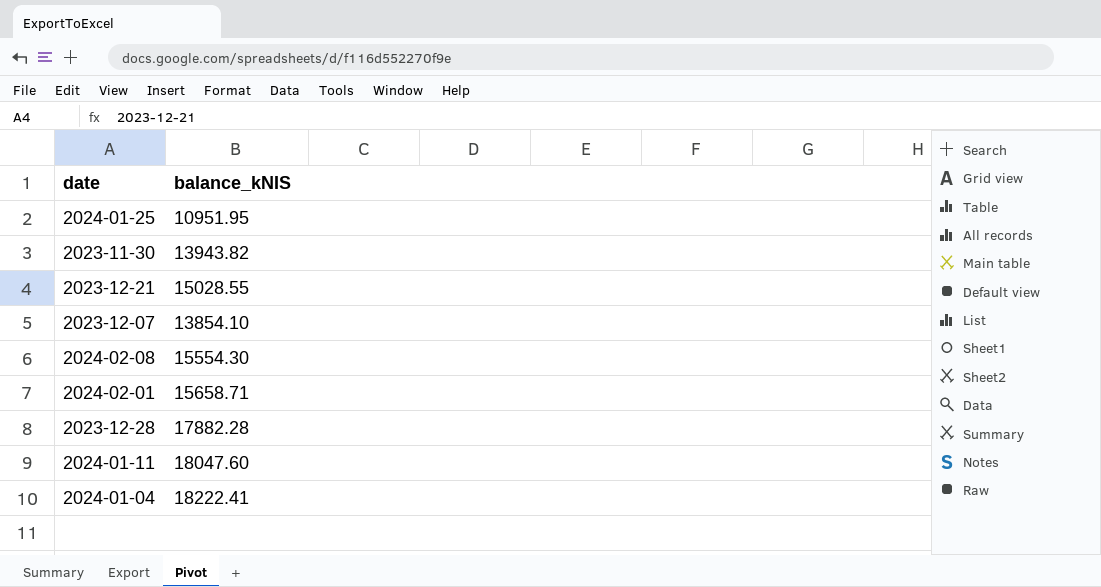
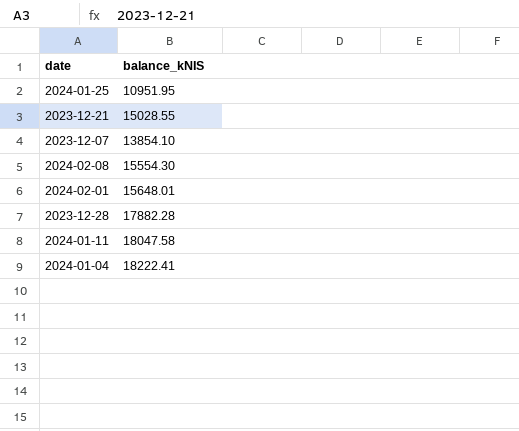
row 2023-11-30: 13943.82 -> none
2024-02-01 | balance_kNIS: 15658.71 -> 15648.01
2024-01-11 | balance_kNIS: 18047.60 -> 18047.58

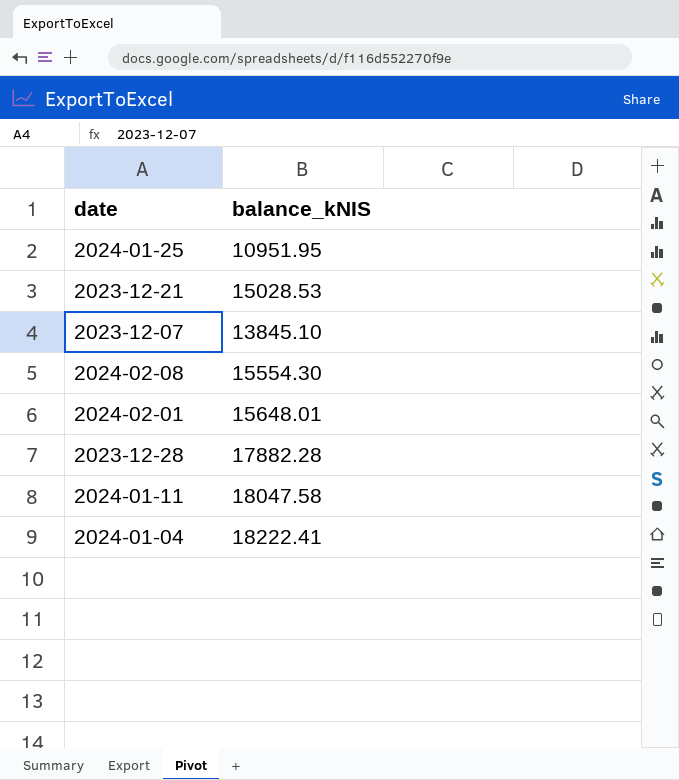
2023-12-21 | balance_kNIS: 15028.55 -> 15028.53
2023-12-07 | balance_kNIS: 13854.10 -> 13845.10

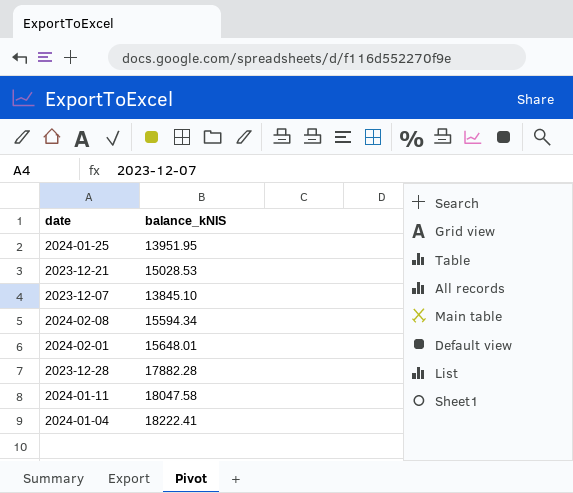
2024-01-25 | balance_kNIS: 10951.95 -> 13951.95
2024-02-08 | balance_kNIS: 15554.30 -> 15594.34

